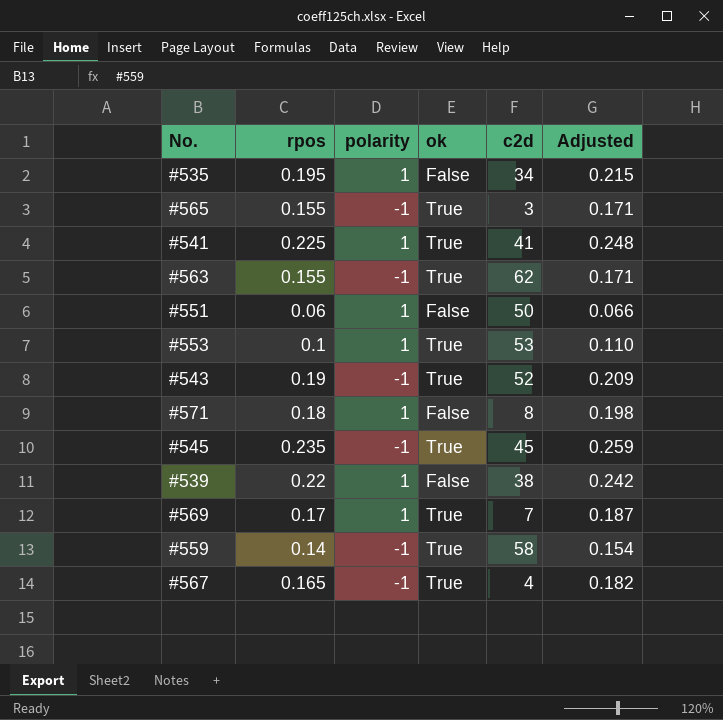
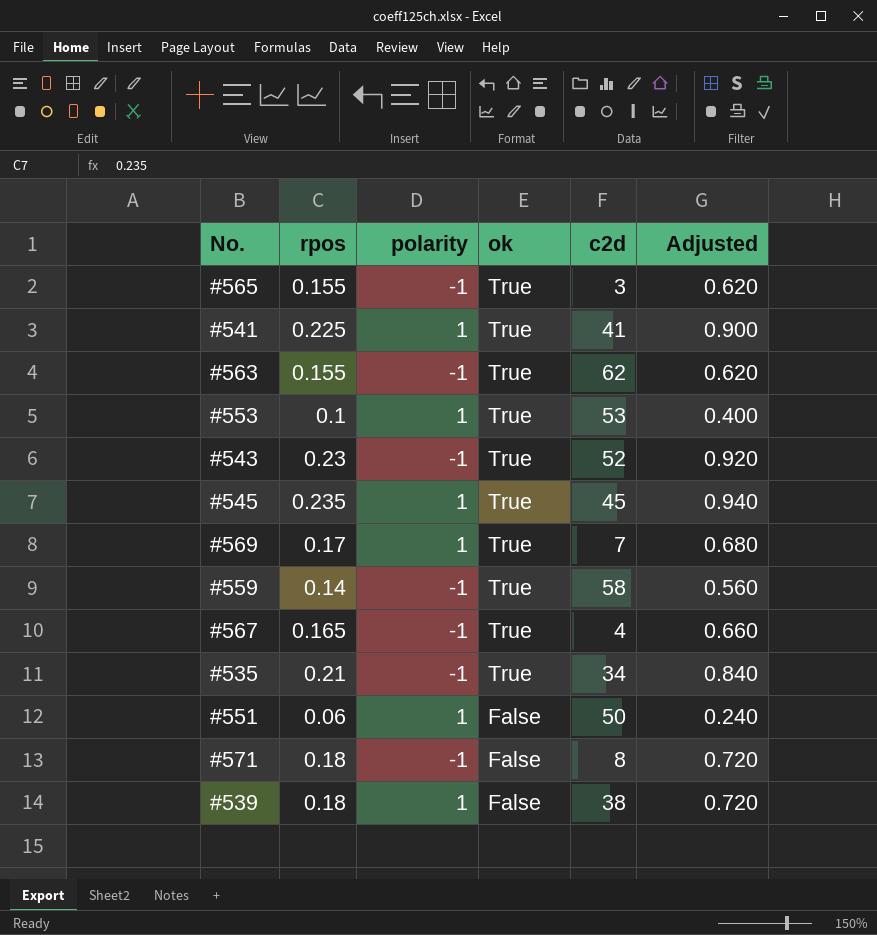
row order: none -> ok descending
column Adjusted | formula: [rpos] * 1.1 -> [rpos] * 4
#543 | rpos: 0.19 -> 0.23
#545 | polarity: -1 -> 1
#535 | rpos: 0.195 -> 0.21
#535 | polarity: 1 -> -1
#535 | ok: False -> True
#571 | polarity: 1 -> -1
#539 | rpos: 0.22 -> 0.18

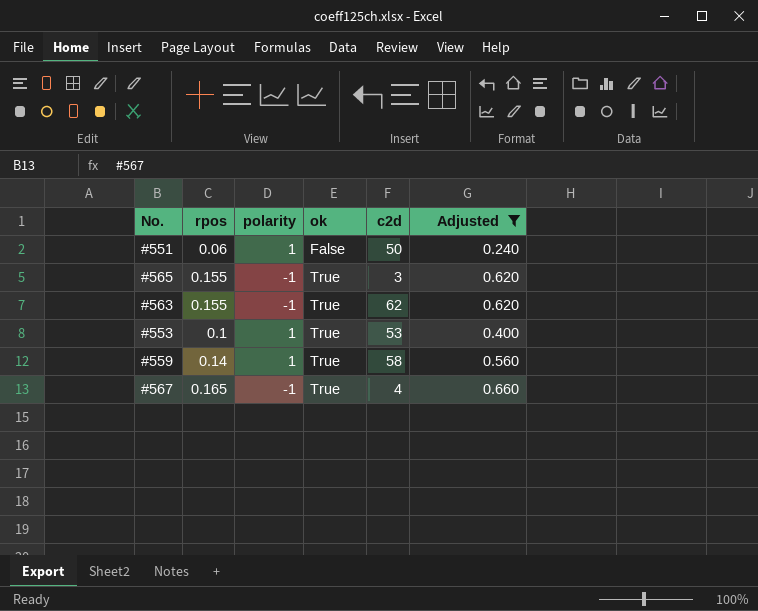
filter: none -> Adjusted <= 0.660
row order: ok descending -> ok ascending
#559 | polarity: -1 -> 1

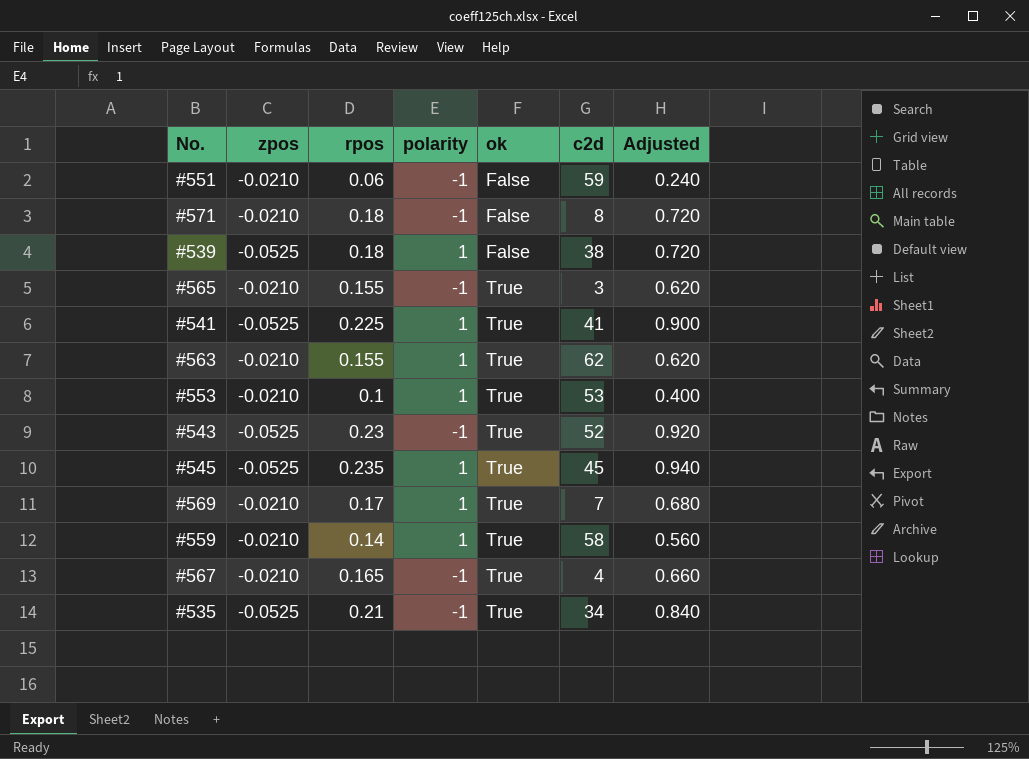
filter: Adjusted <= 0.660 -> none
column zpos | position: none -> 2
#551 | polarity: 1 -> -1
#551 | c2d: 50 -> 59
#563 | polarity: -1 -> 1

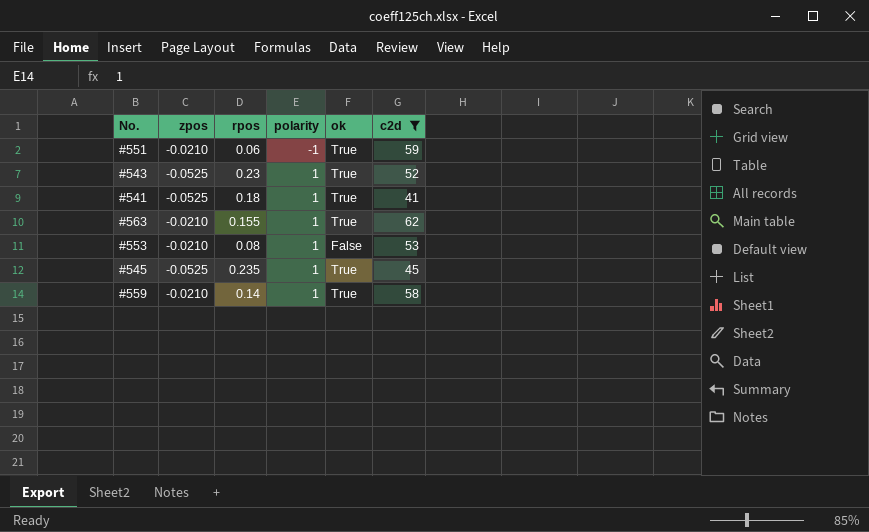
filter: none -> c2d >= 41
row order: ok ascending -> polarity ascending
column Adjusted | formula: [rpos] * 4 -> none
#551 | ok: False -> True
#543 | polarity: -1 -> 1
#541 | rpos: 0.225 -> 0.18
#553 | rpos: 0.1 -> 0.08
#553 | ok: True -> False

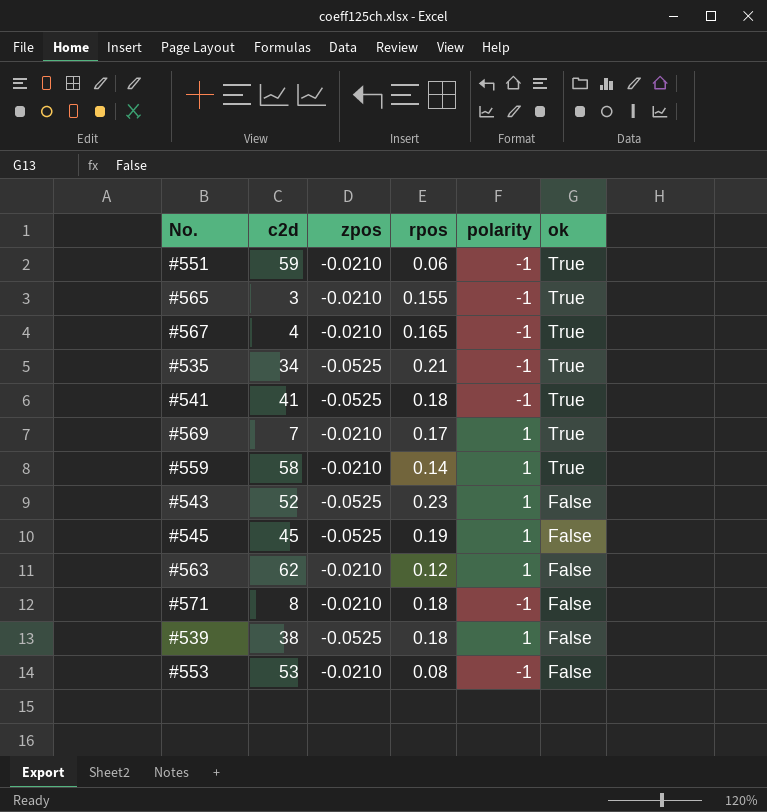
filter: c2d >= 41 -> none
row order: polarity ascending -> ok descending
column c2d | position: 6 -> 2
#541 | polarity: 1 -> -1
#543 | ok: True -> False
#545 | rpos: 0.235 -> 0.19
#545 | ok: True -> False
#563 | rpos: 0.155 -> 0.12
#563 | ok: True -> False
#553 | polarity: 1 -> -1

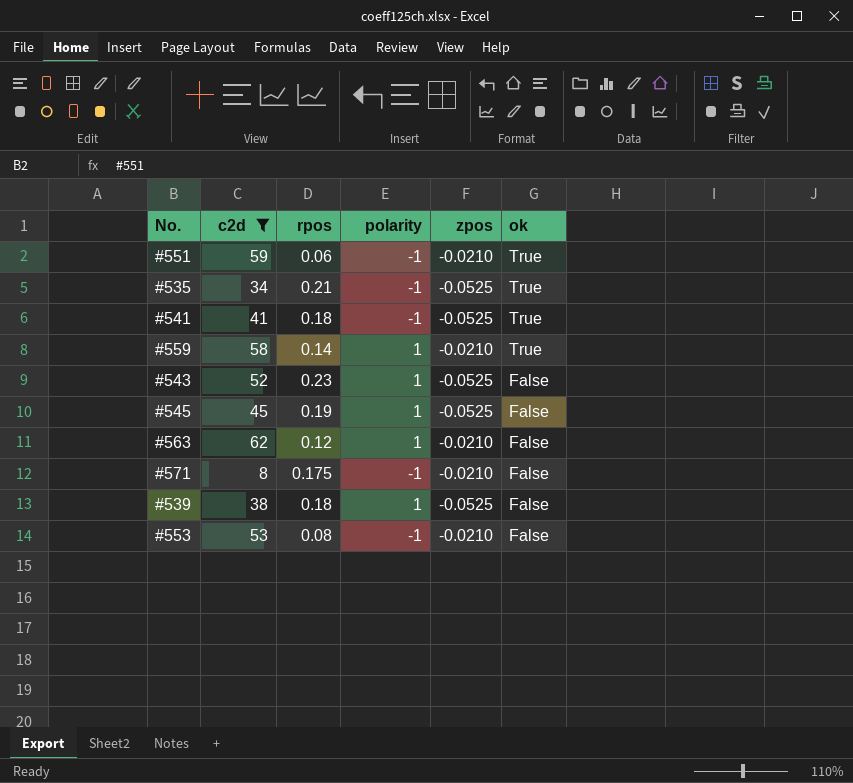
filter: none -> c2d >= 8
column zpos | position: 3 -> 5
#571 | rpos: 0.18 -> 0.175

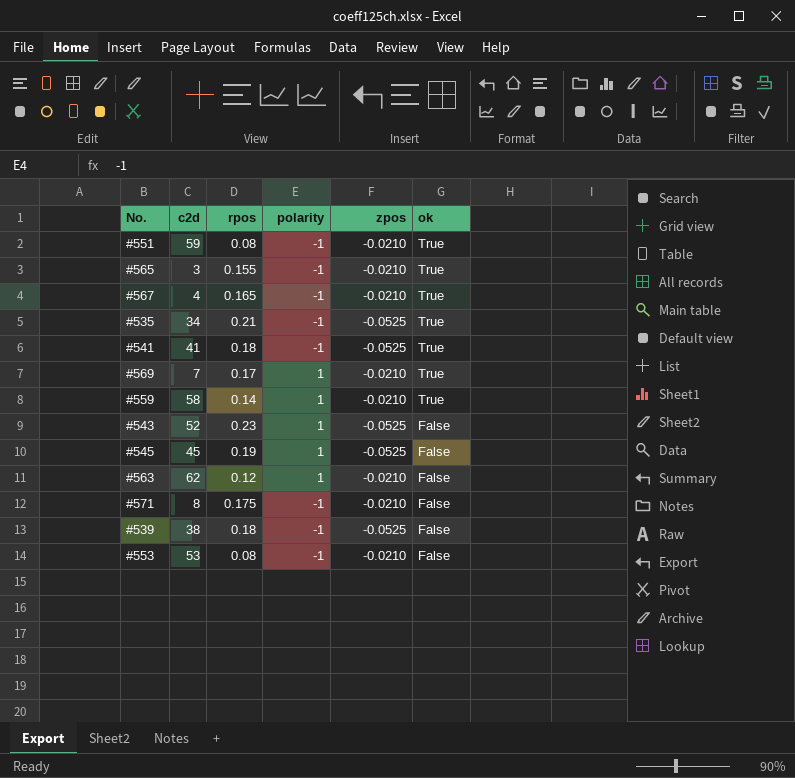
filter: c2d >= 8 -> none
#551 | rpos: 0.06 -> 0.08
#539 | polarity: 1 -> -1

